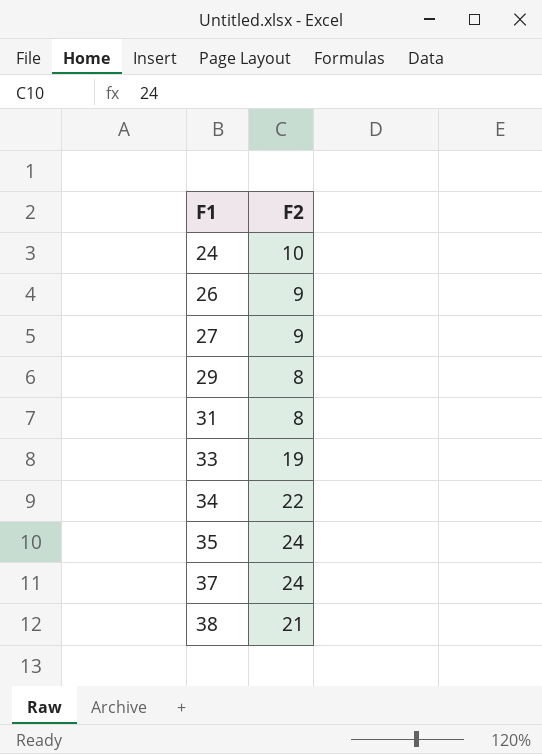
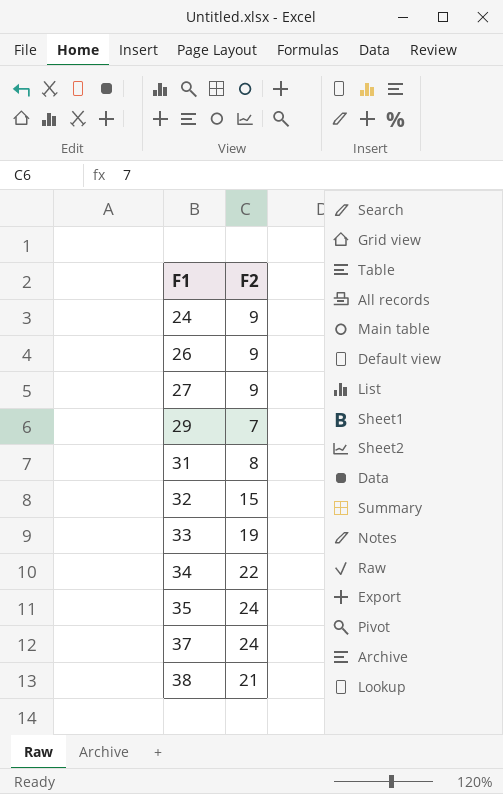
24 | F2: 10 -> 9
29 | F2: 8 -> 7
row 32: none -> 15

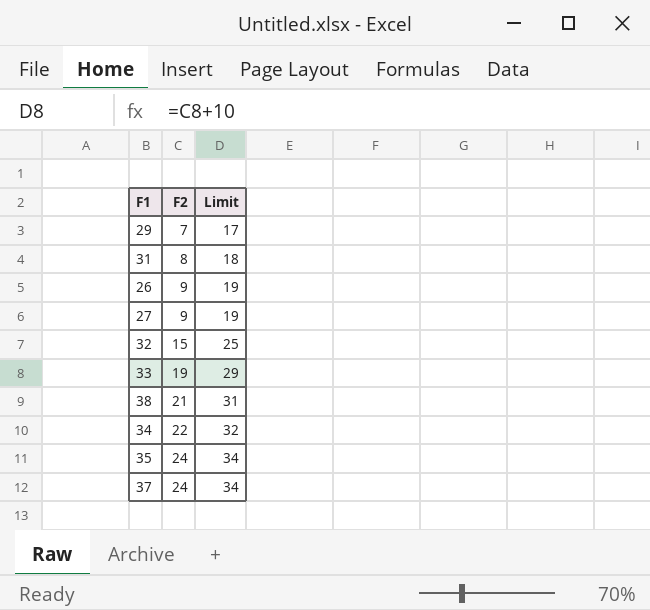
row order: F1 ascending -> F2 ascending
column Limit | formula: none -> [F2] + 10
row 24: 9 -> none

